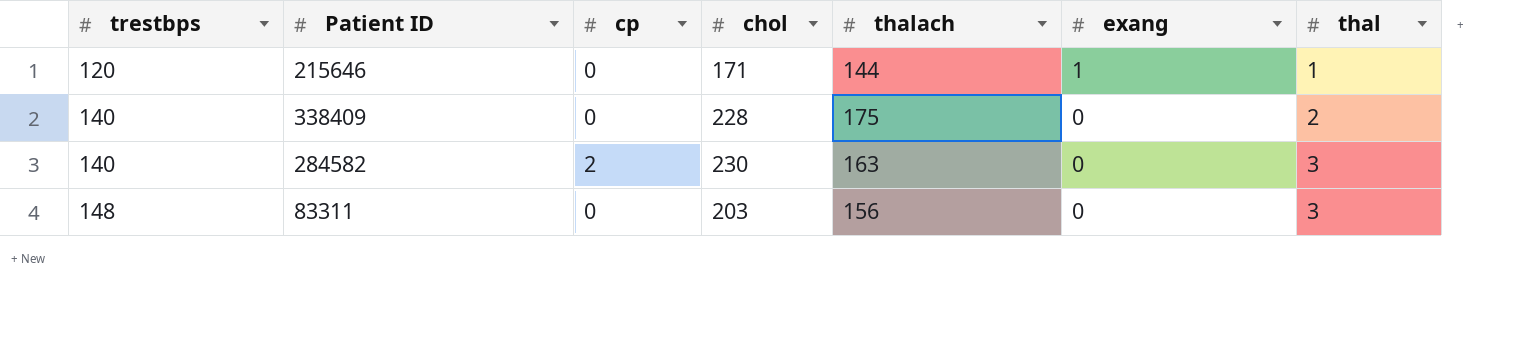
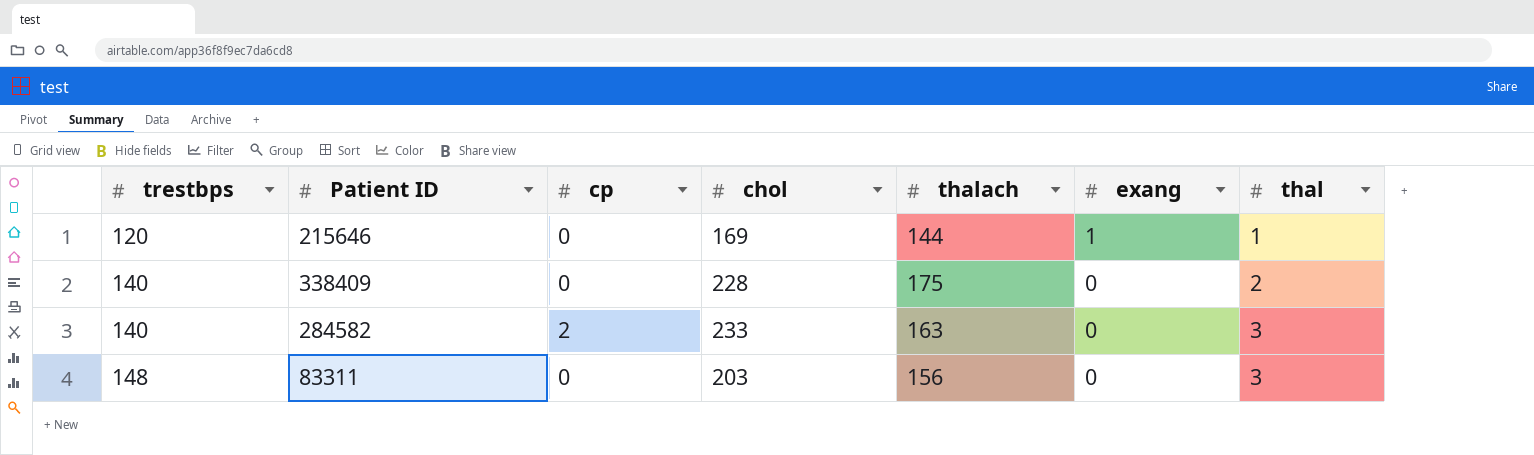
215646 | chol: 171 -> 169
284582 | chol: 230 -> 233

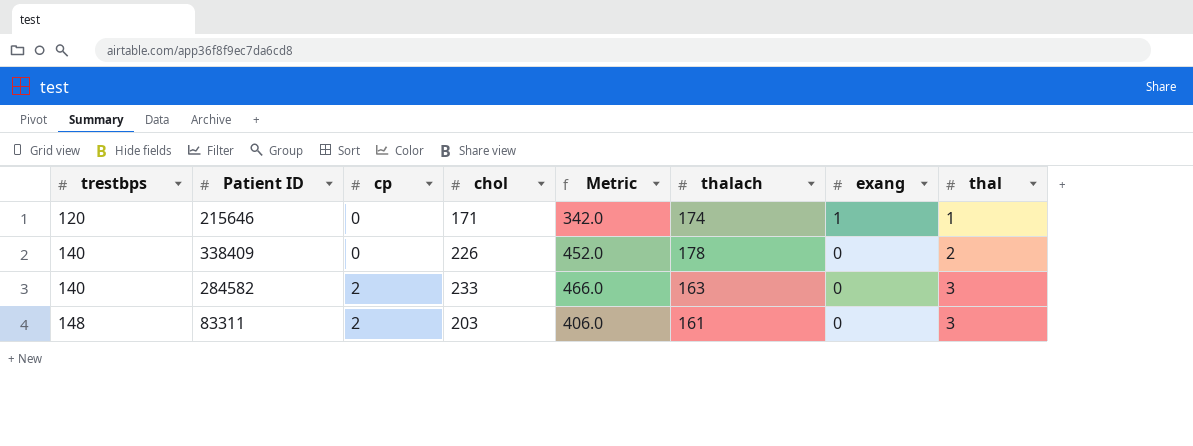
column Metric | formula: none -> [chol] * 2
215646 | chol: 169 -> 171
215646 | thalach: 144 -> 174
338409 | chol: 228 -> 226
338409 | thalach: 175 -> 178
83311 | cp: 0 -> 2
83311 | thalach: 156 -> 161

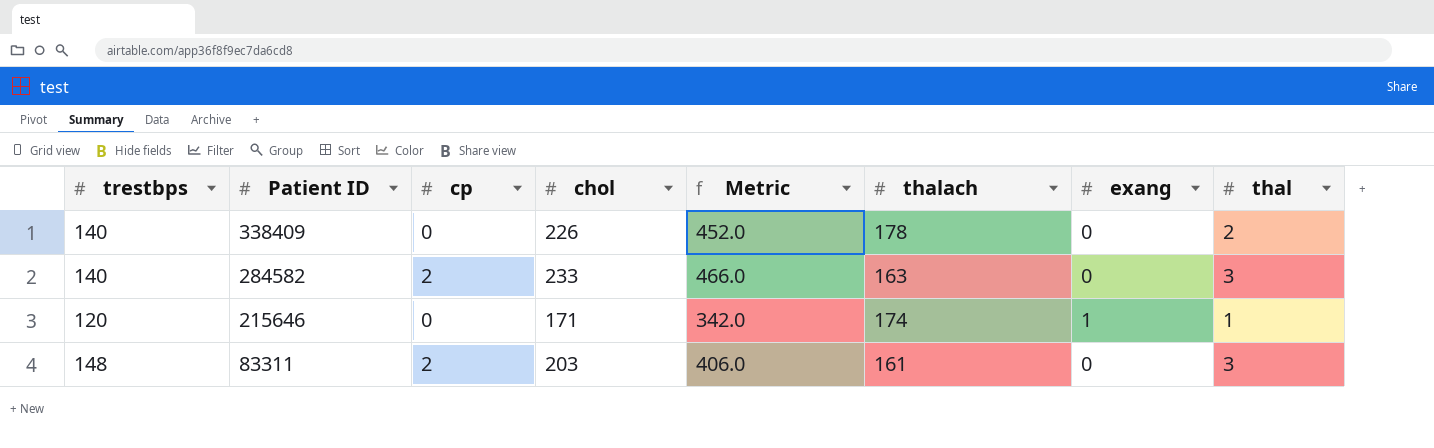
row order: trestbps ascending -> Patient ID descending

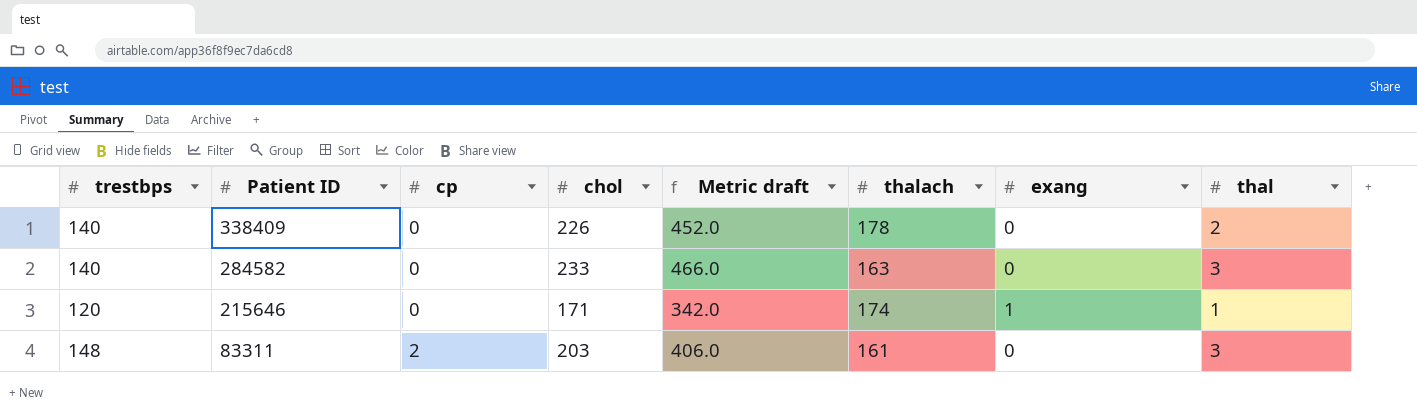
column name: Metric -> Metric draft
284582 | cp: 2 -> 0

